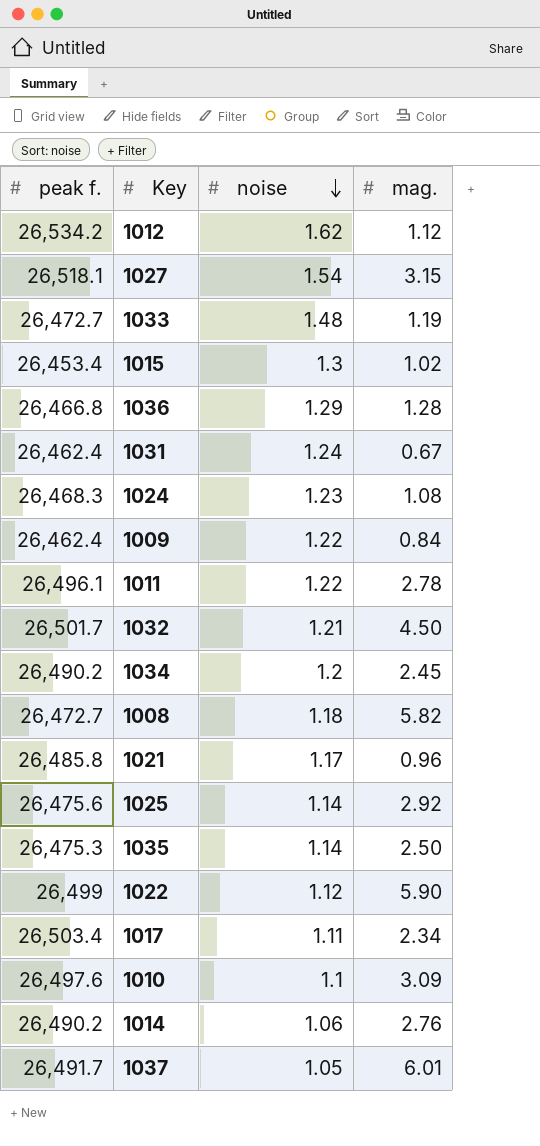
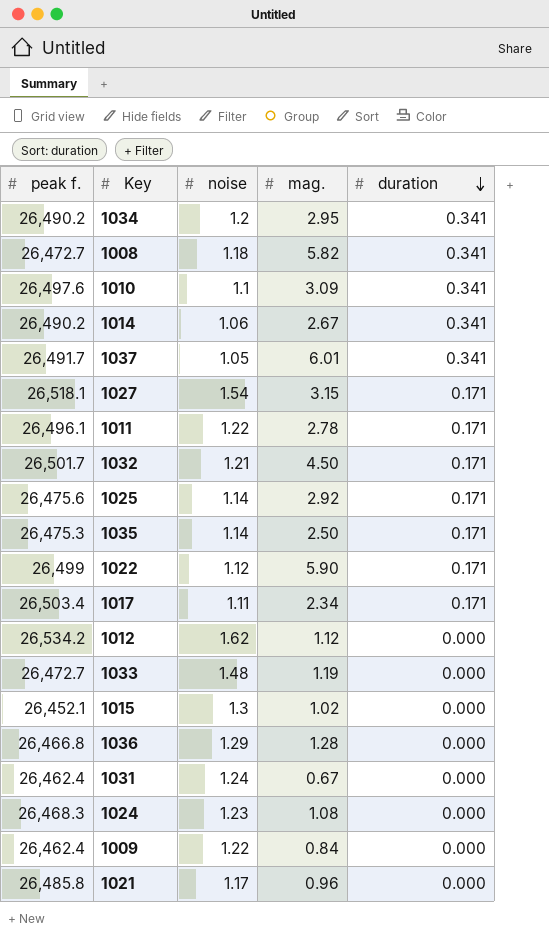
row order: noise descending -> duration descending
column duration | position: none -> 5
1034 | mag.: 2.45 -> 2.95
1014 | mag.: 2.76 -> 2.67
1015 | peak f.: 26,453.4 -> 26,452.1

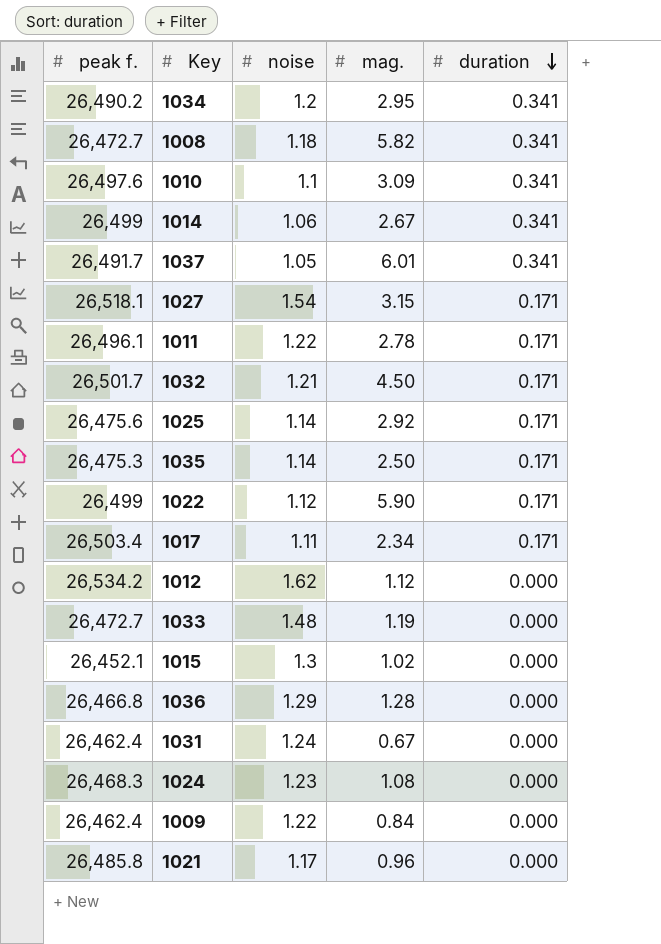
1014 | peak f.: 26,490.2 -> 26,499

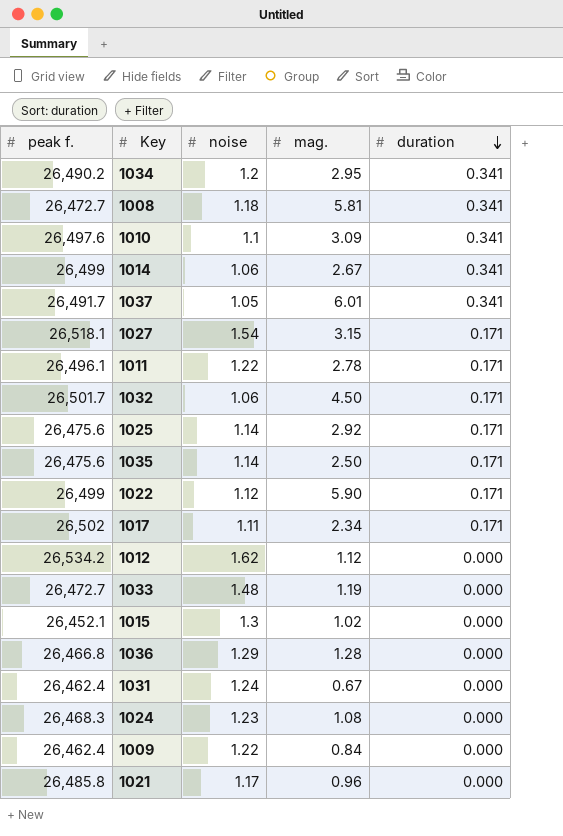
1008 | mag.: 5.82 -> 5.81
1032 | noise: 1.21 -> 1.06
1035 | peak f.: 26,475.3 -> 26,475.6
1017 | peak f.: 26,503.4 -> 26,502

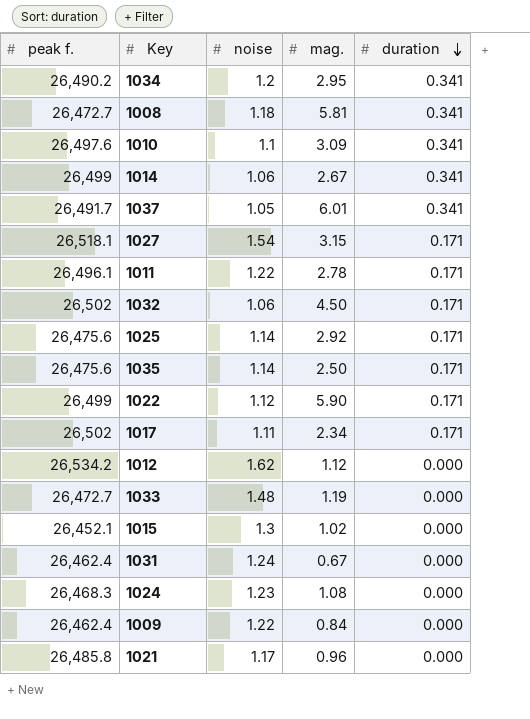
row 1036: 26,466.8 | 1.29 | 1.28 | 0.000 -> none
1032 | peak f.: 26,501.7 -> 26,502

